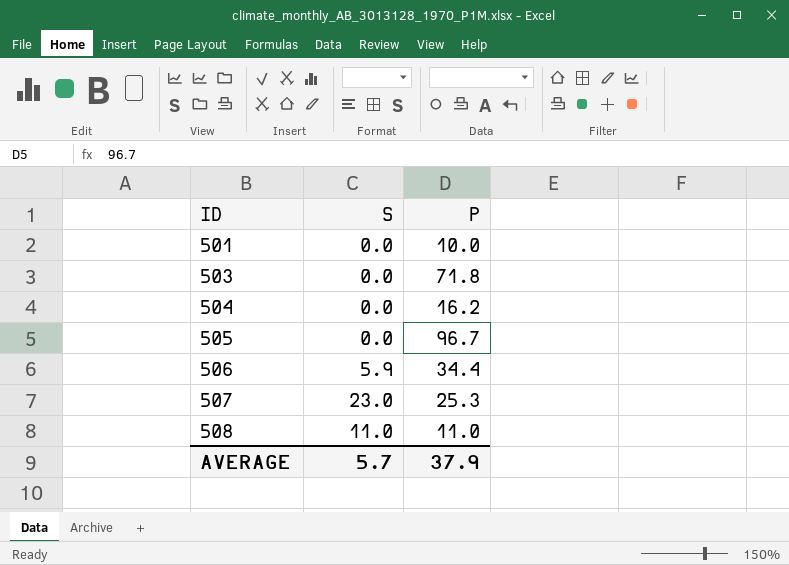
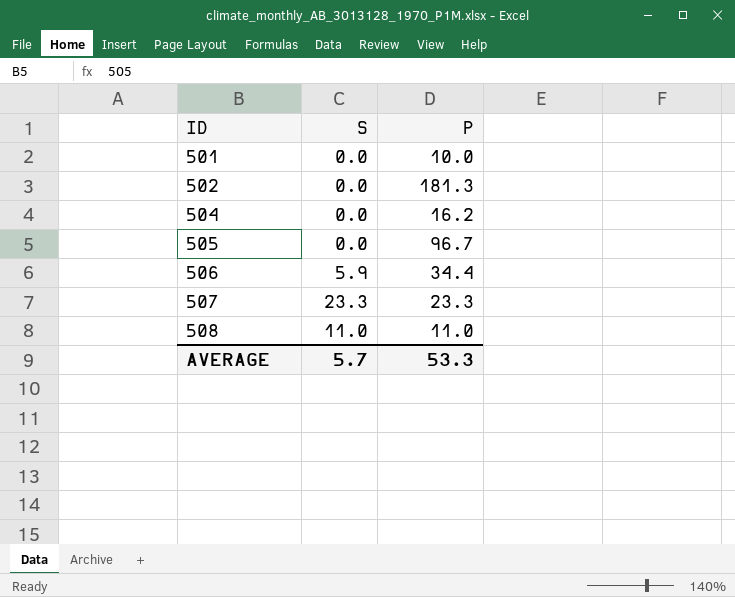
row 503: 0.0 | 71.8 -> none
row 502: none -> 0.0 | 181.3
507 | S: 23.0 -> 23.3
507 | P: 25.3 -> 23.3
AVERAGE | P: 37.9 -> 53.3

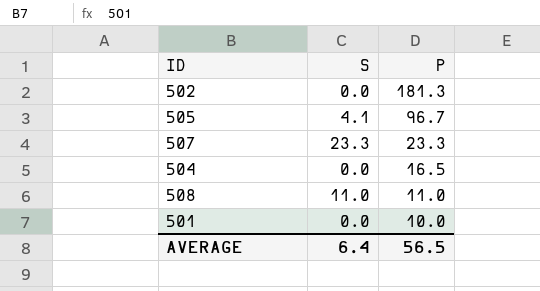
row order: ID ascending -> P descending
row 506: 5.9 | 34.4 -> none
505 | S: 0.0 -> 4.1
504 | P: 16.2 -> 16.5
AVERAGE | S: 5.7 -> 6.4
AVERAGE | P: 53.3 -> 56.5

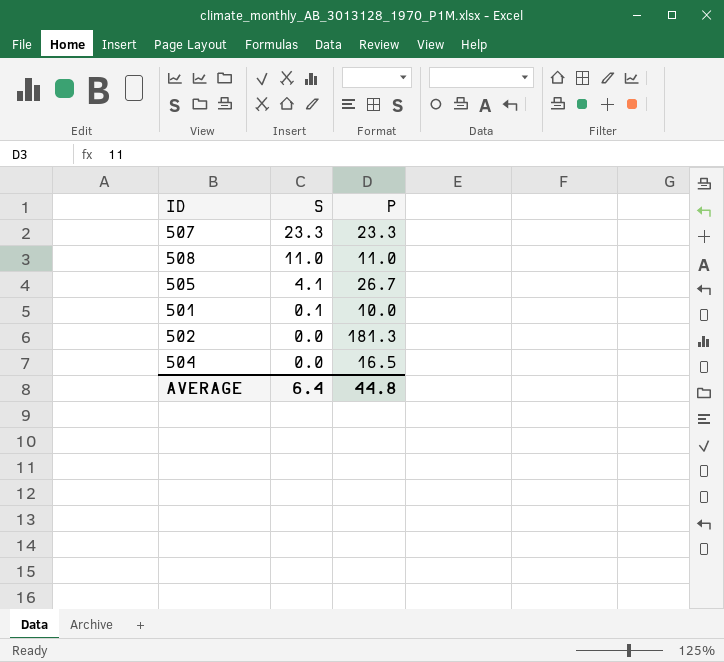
row order: P descending -> S descending
505 | P: 96.7 -> 26.7
501 | S: 0.0 -> 0.1
AVERAGE | P: 56.5 -> 44.8

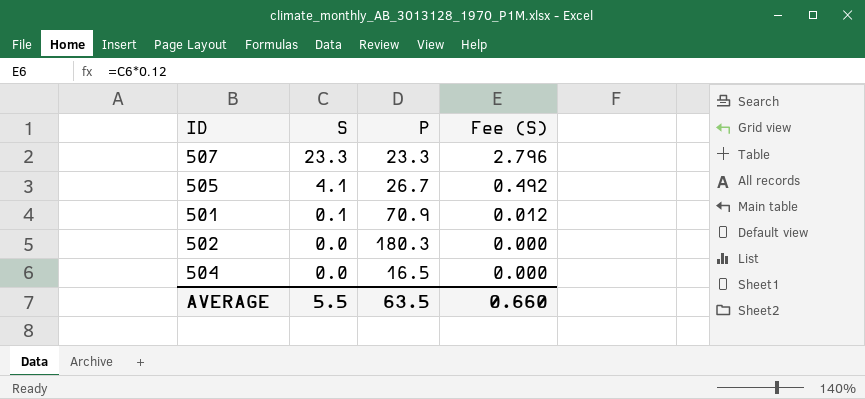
column Fee (S) | formula: none -> [S] * 0.12
row 508: 11.0 | 11.0 -> none
501 | P: 10.0 -> 70.9
502 | P: 181.3 -> 180.3
AVERAGE | S: 6.4 -> 5.5
AVERAGE | P: 44.8 -> 63.5

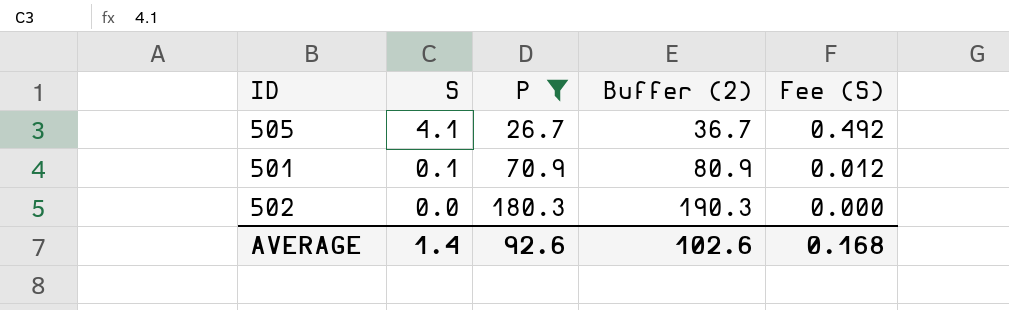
filter: none -> P >= 26.7
column Buffer (2) | formula: none -> [P] + 10
AVERAGE | S: 5.5 -> 1.4
AVERAGE | P: 63.5 -> 92.6
AVERAGE | Fee (S): 0.660 -> 0.168

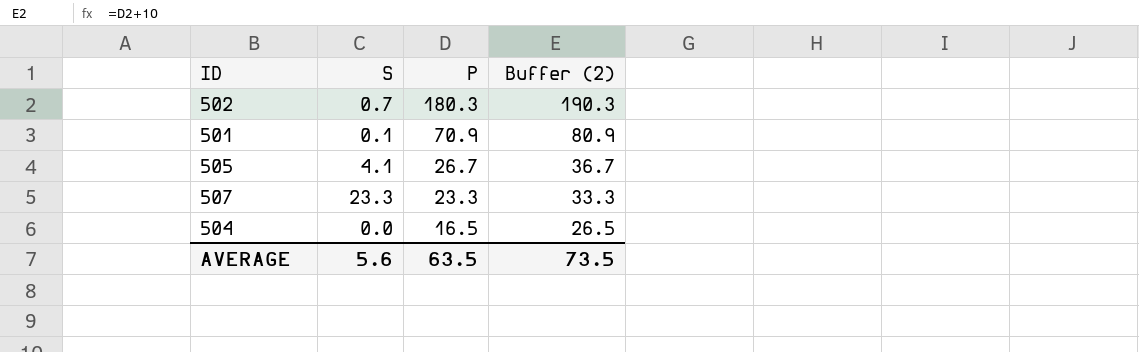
filter: P >= 26.7 -> none
row order: S descending -> P descending
column Fee (S) | formula: [S] * 0.12 -> none
502 | S: 0.0 -> 0.7
AVERAGE | S: 1.4 -> 5.6
AVERAGE | P: 92.6 -> 63.5
AVERAGE | Buffer (2): 102.6 -> 73.5

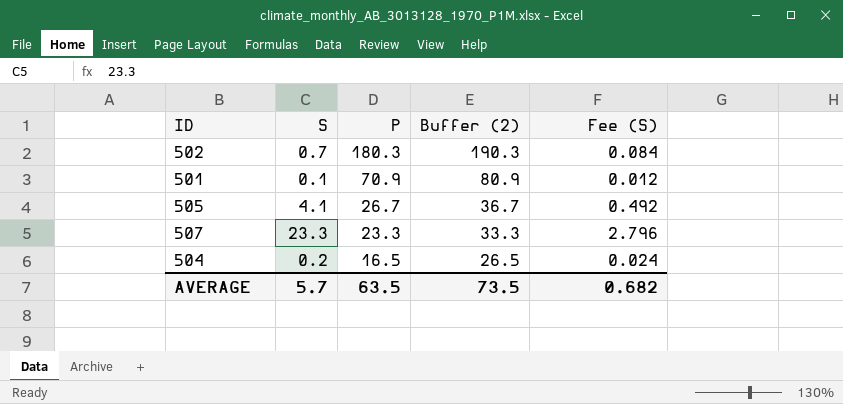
column Fee (S) | formula: none -> [S] * 0.12
504 | S: 0.0 -> 0.2
AVERAGE | S: 5.6 -> 5.7

